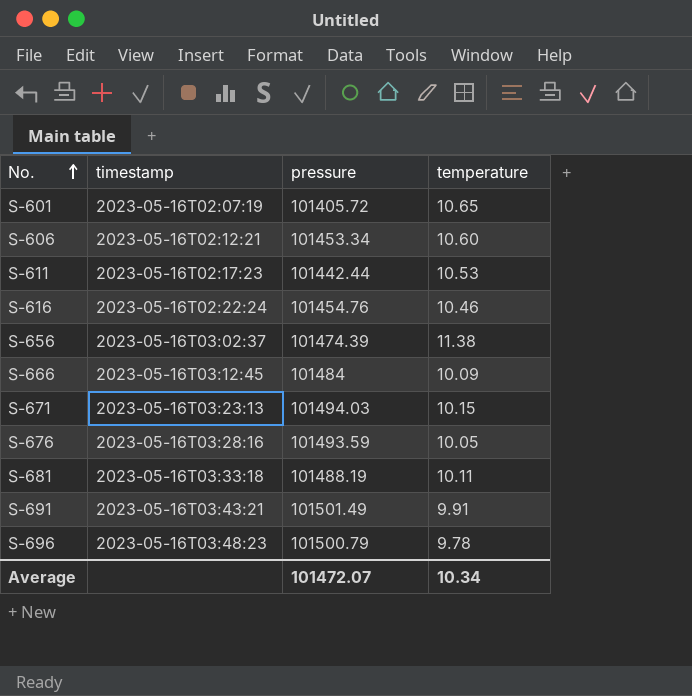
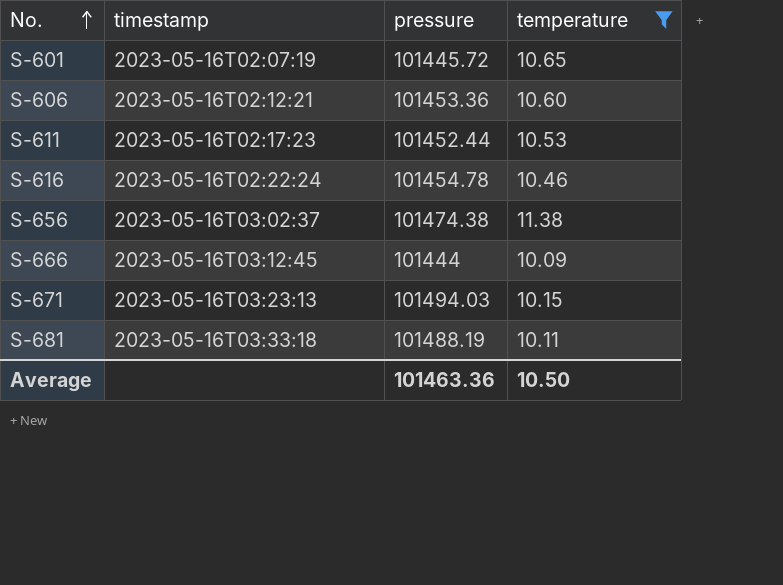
filter: none -> temperature >= 10.09
S-601 | pressure: 101405.72 -> 101445.72
S-606 | pressure: 101453.34 -> 101453.36
S-611 | pressure: 101442.44 -> 101452.44
S-616 | pressure: 101454.76 -> 101454.78
S-656 | pressure: 101474.39 -> 101474.38
S-666 | pressure: 101484 -> 101444
Average | pressure: 101472.07 -> 101463.36
Average | temperature: 10.34 -> 10.50

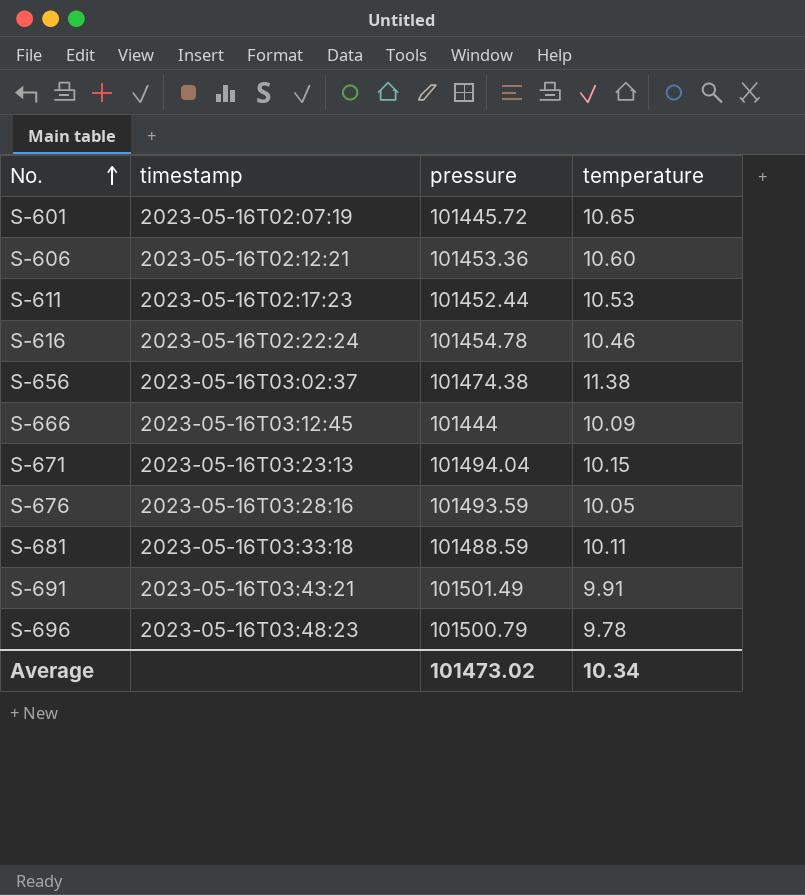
filter: temperature >= 10.09 -> none
S-671 | pressure: 101494.03 -> 101494.04
S-681 | pressure: 101488.19 -> 101488.59
Average | pressure: 101463.36 -> 101473.02
Average | temperature: 10.50 -> 10.34

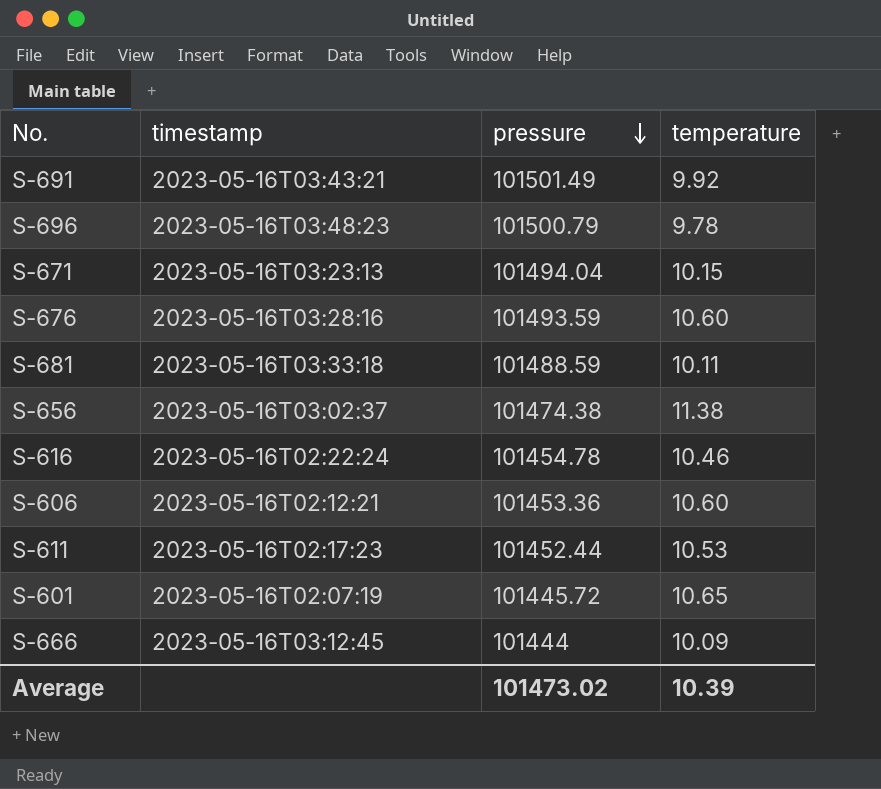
row order: No. ascending -> pressure descending
S-691 | temperature: 9.91 -> 9.92
S-676 | temperature: 10.05 -> 10.60
Average | temperature: 10.34 -> 10.39

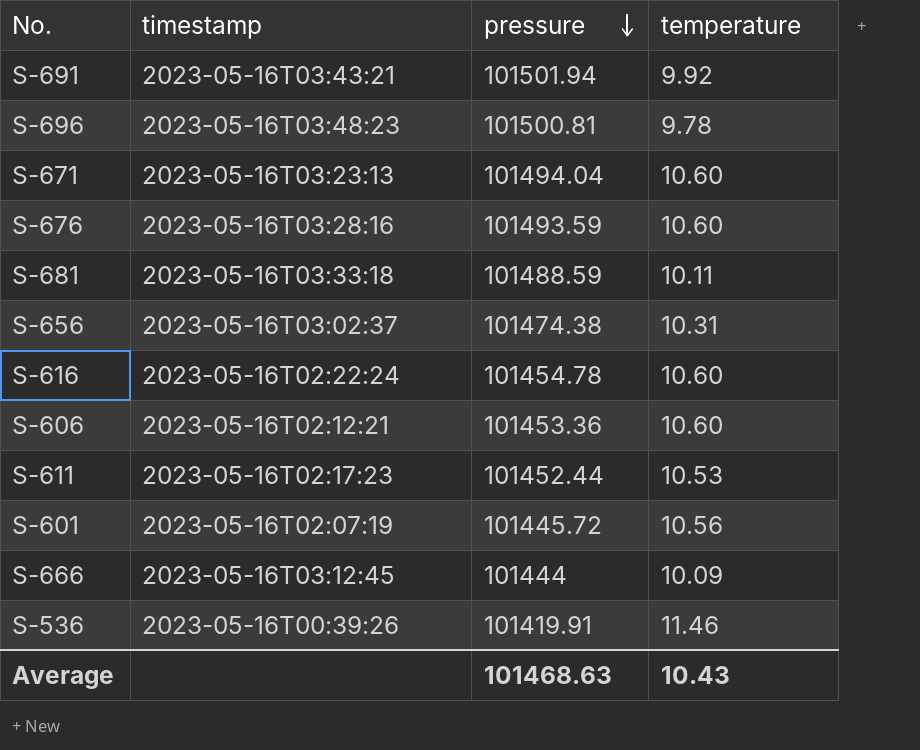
S-691 | pressure: 101501.49 -> 101501.94
S-696 | pressure: 101500.79 -> 101500.81
S-671 | temperature: 10.15 -> 10.60
S-656 | temperature: 11.38 -> 10.31
S-616 | temperature: 10.46 -> 10.60
S-601 | temperature: 10.65 -> 10.56
row S-536: none -> 2023-05-16T00:39:26 | 101419.91 | 11.46
Average | pressure: 101473.02 -> 101468.63
Average | temperature: 10.39 -> 10.43

